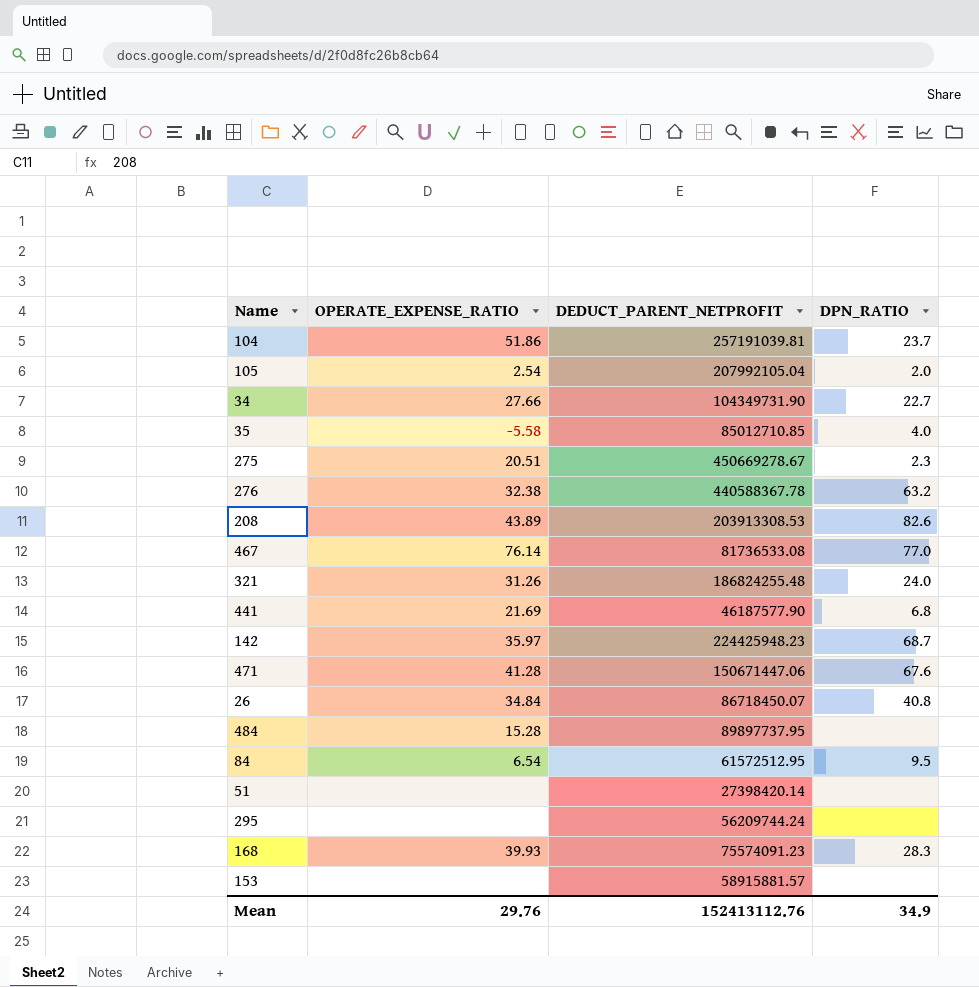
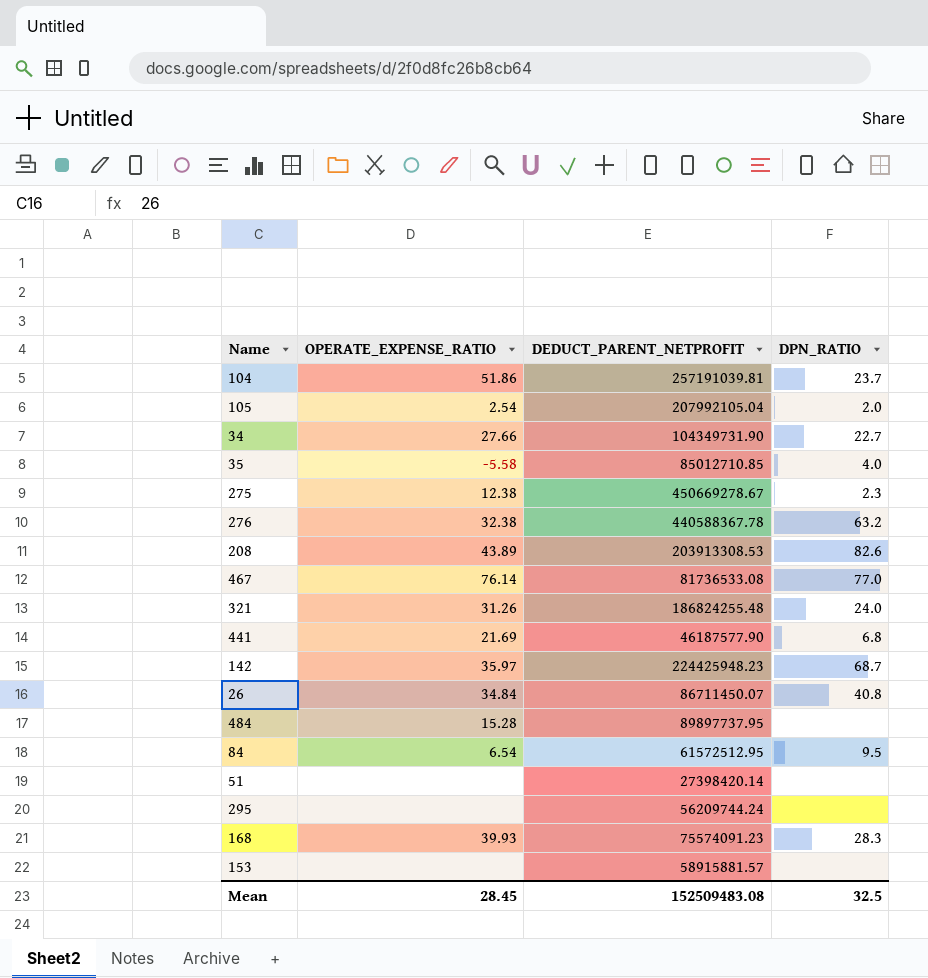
row 471: 41.28 | 150671447.06 | 67.6 -> none
275 | OPERATE_EXPENSE_RATIO: 20.51 -> 12.38
26 | DEDUCT_PARENT_NETPROFIT: 86718450.07 -> 86711450.07
Mean | OPERATE_EXPENSE_RATIO: 29.76 -> 28.45
Mean | DEDUCT_PARENT_NETPROFIT: 152413112.76 -> 152509483.08
Mean | DPN_RATIO: 34.9 -> 32.5

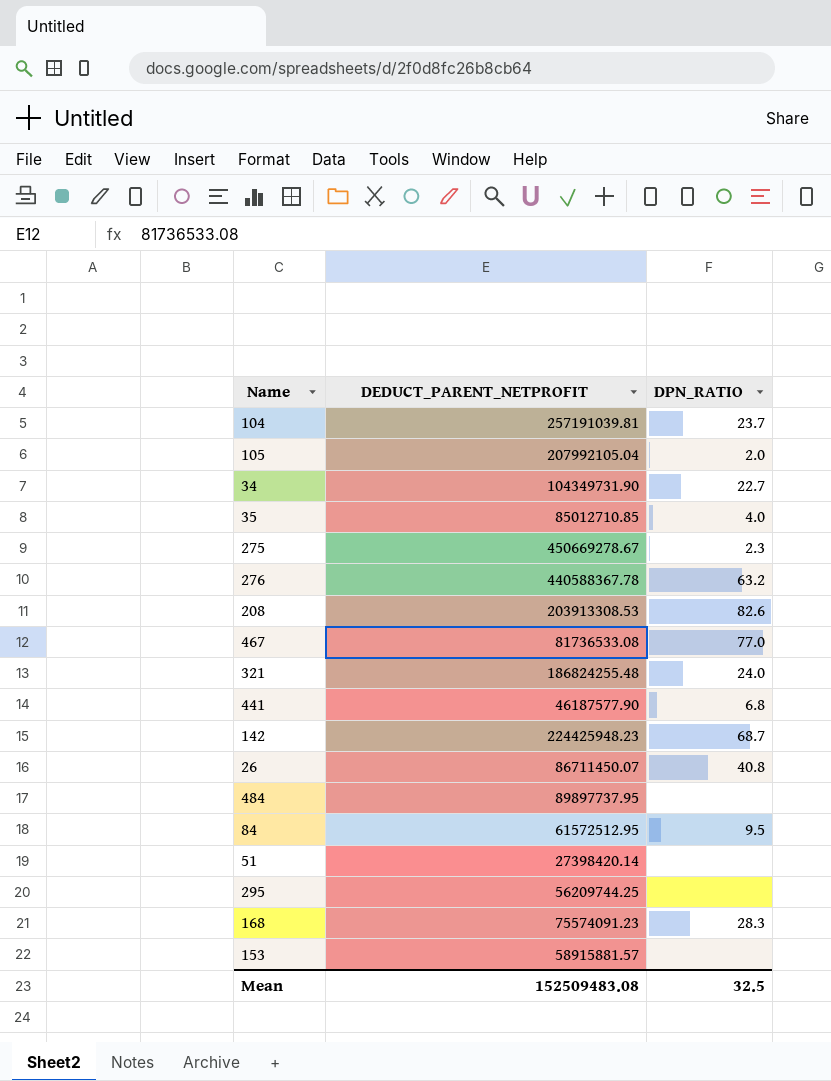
column OPERATE_EXPENSE_RATIO | position: 2 -> none
295 | DEDUCT_PARENT_NETPROFIT: 56209744.24 -> 56209744.25

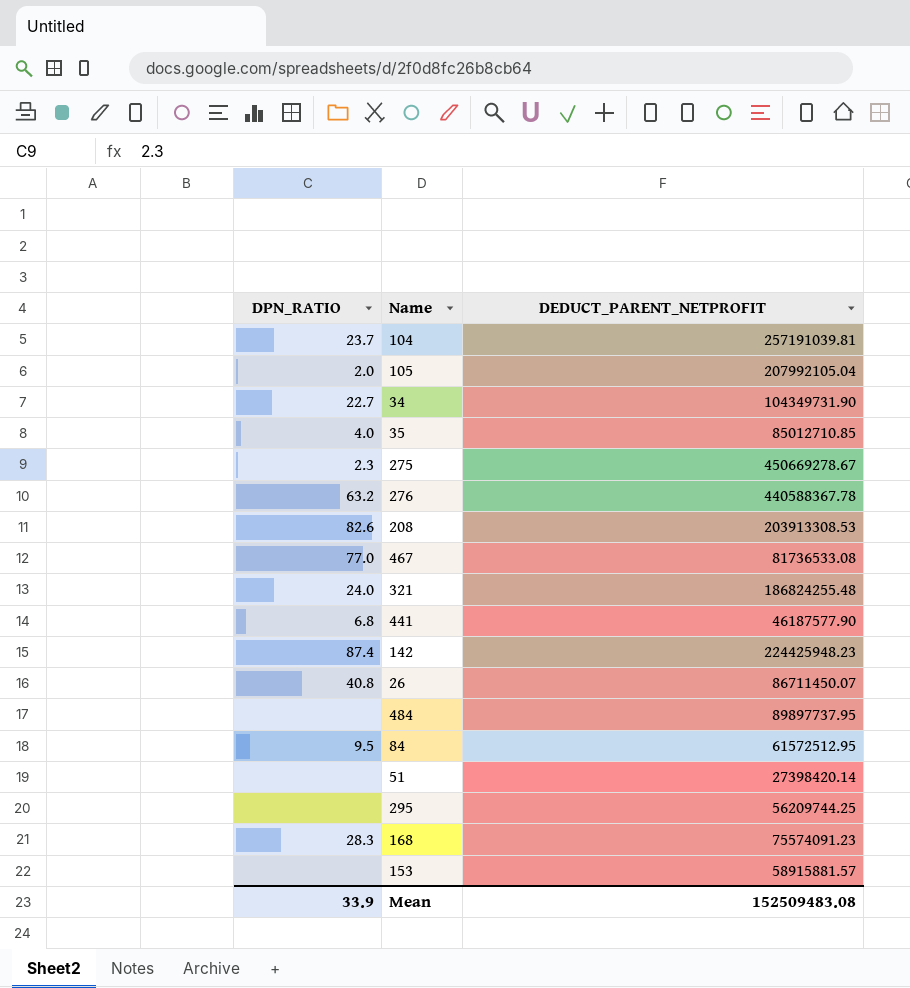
column DPN_RATIO | position: 3 -> 1
142 | DPN_RATIO: 68.7 -> 87.4
Mean | DPN_RATIO: 32.5 -> 33.9

